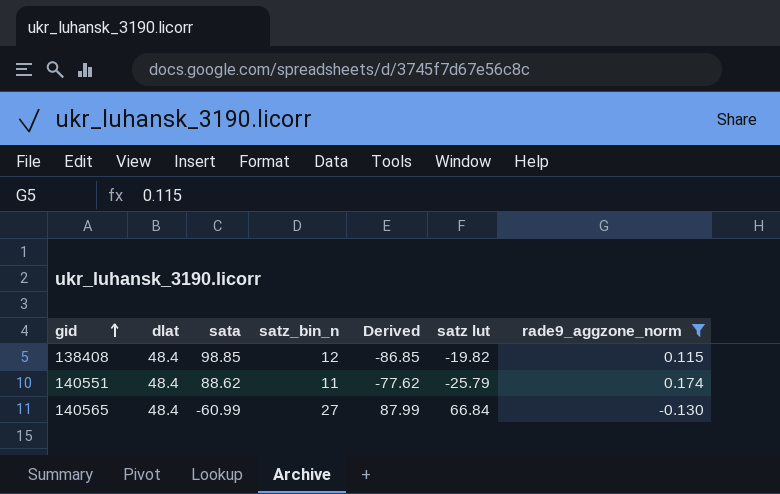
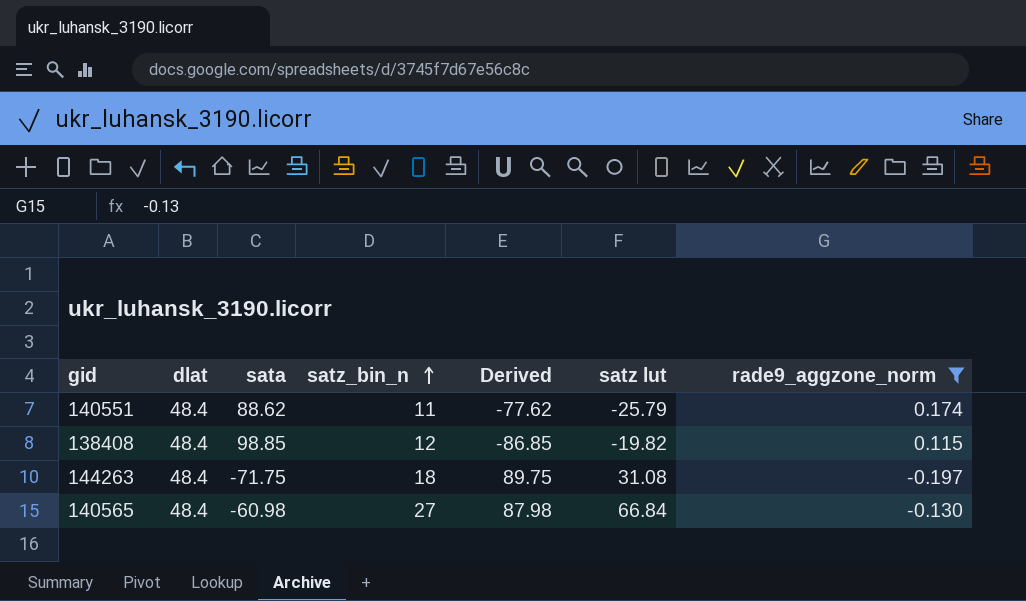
row order: gid ascending -> satz_bin_n ascending
row 144263: none -> 48.4 | -71.75 | 18 | 89.75 | 31.08 | -0.197
140565 | sata: -60.99 -> -60.98
140565 | Derived: 87.99 -> 87.98

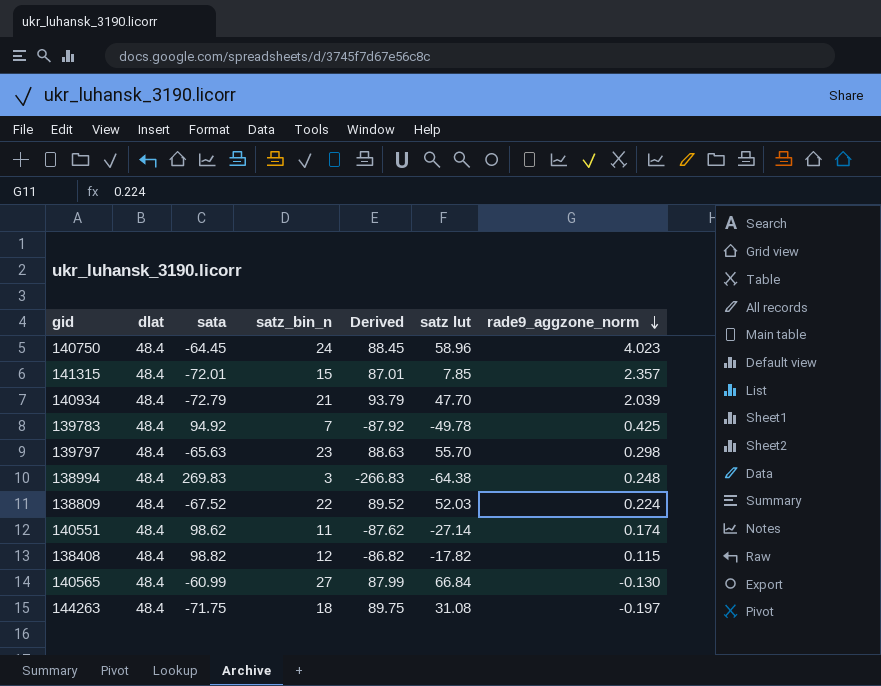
filter: rade9_aggzone_norm <= 0.174 -> none
row order: satz_bin_n ascending -> rade9_aggzone_norm descending
140551 | sata: 88.62 -> 98.62
140551 | Derived: -77.62 -> -87.62
140551 | satz lut: -25.79 -> -27.14
138408 | sata: 98.85 -> 98.82
138408 | Derived: -86.85 -> -86.82
138408 | satz lut: -19.82 -> -17.82
140565 | sata: -60.98 -> -60.99
140565 | Derived: 87.98 -> 87.99

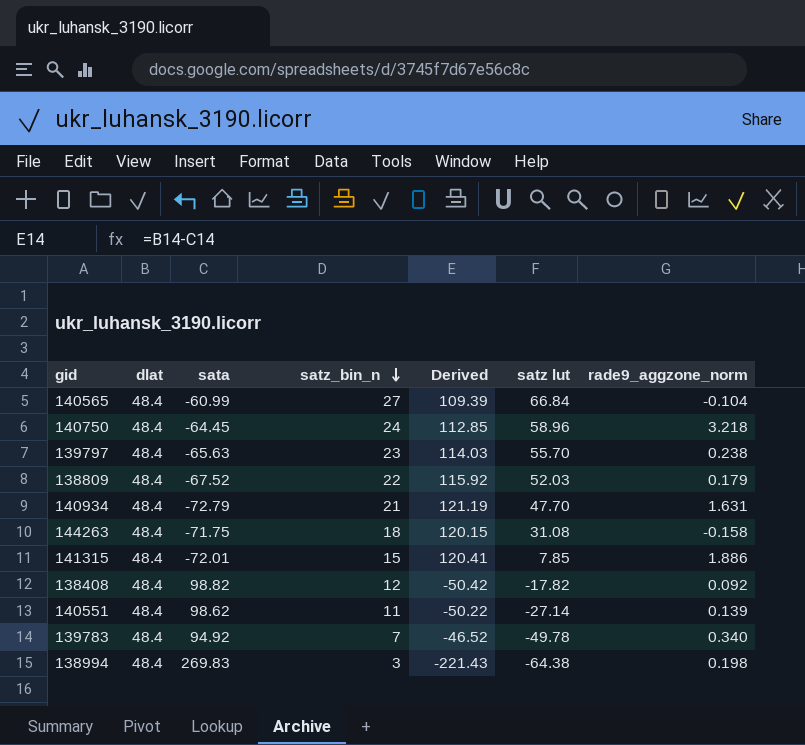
row order: rade9_aggzone_norm descending -> satz_bin_n descending
column Derived | formula: [satz_bin_n] - [sata] -> [dlat] - [sata]
140565 | rade9_aggzone_norm: -0.130 -> -0.104
140750 | rade9_aggzone_norm: 4.023 -> 3.218
139797 | rade9_aggzone_norm: 0.298 -> 0.238
138809 | rade9_aggzone_norm: 0.224 -> 0.179
140934 | rade9_aggzone_norm: 2.039 -> 1.631
144263 | rade9_aggzone_norm: -0.197 -> -0.158
141315 | rade9_aggzone_norm: 2.357 -> 1.886
138408 | rade9_aggzone_norm: 0.115 -> 0.092
140551 | rade9_aggzone_norm: 0.174 -> 0.139
139783 | rade9_aggzone_norm: 0.425 -> 0.340
138994 | rade9_aggzone_norm: 0.248 -> 0.198

